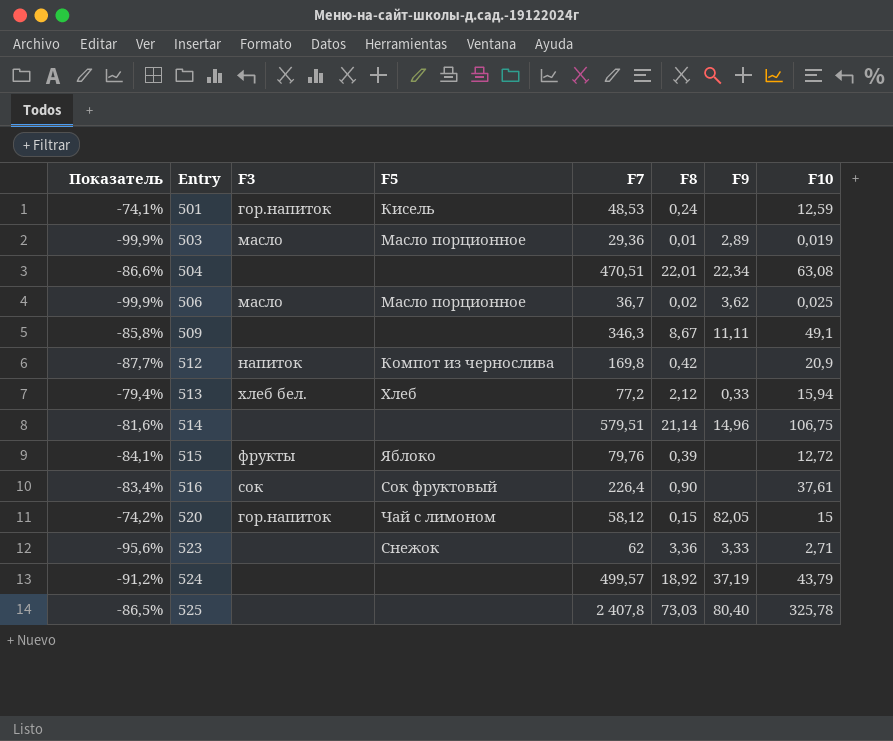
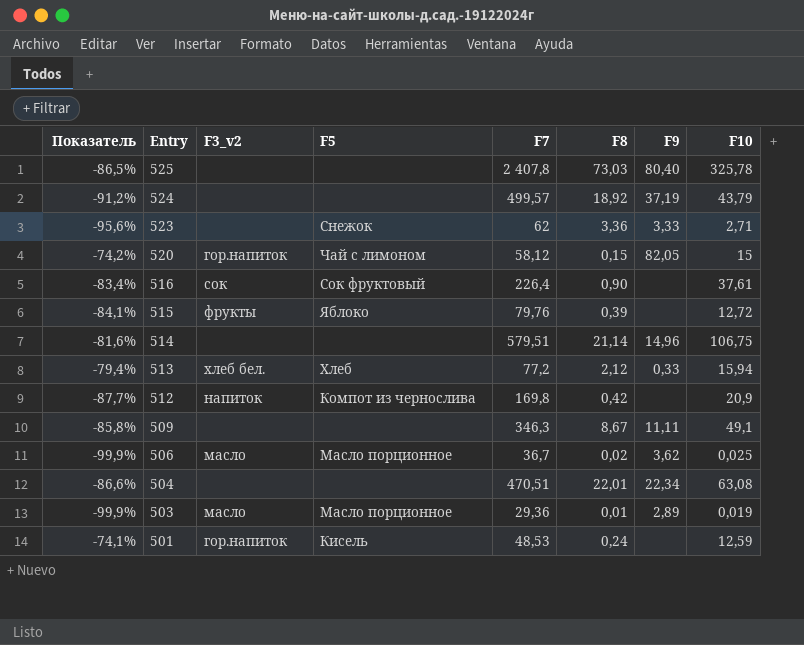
row order: Entry ascending -> Entry descending
column name: F3 -> F3_v2

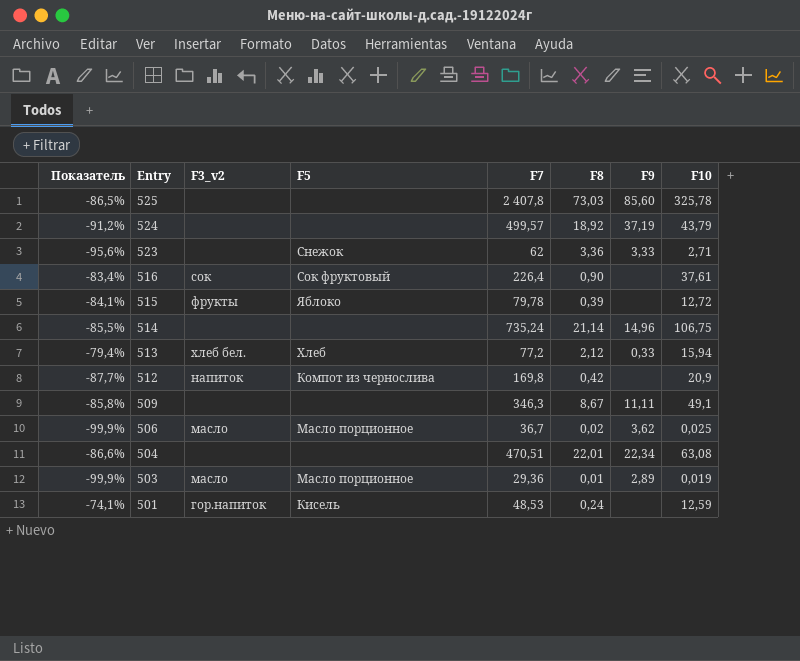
row 520: -74,2% | гор.напиток | Чай с лимоном | 58,12 | 0,15 | 82,05 | 15 -> none
525 | F9: 80,40 -> 85,60
515 | F7: 79,76 -> 79,78
514 | Показатель: -81,6% -> -85,5%
514 | F7: 579,51 -> 735,24

